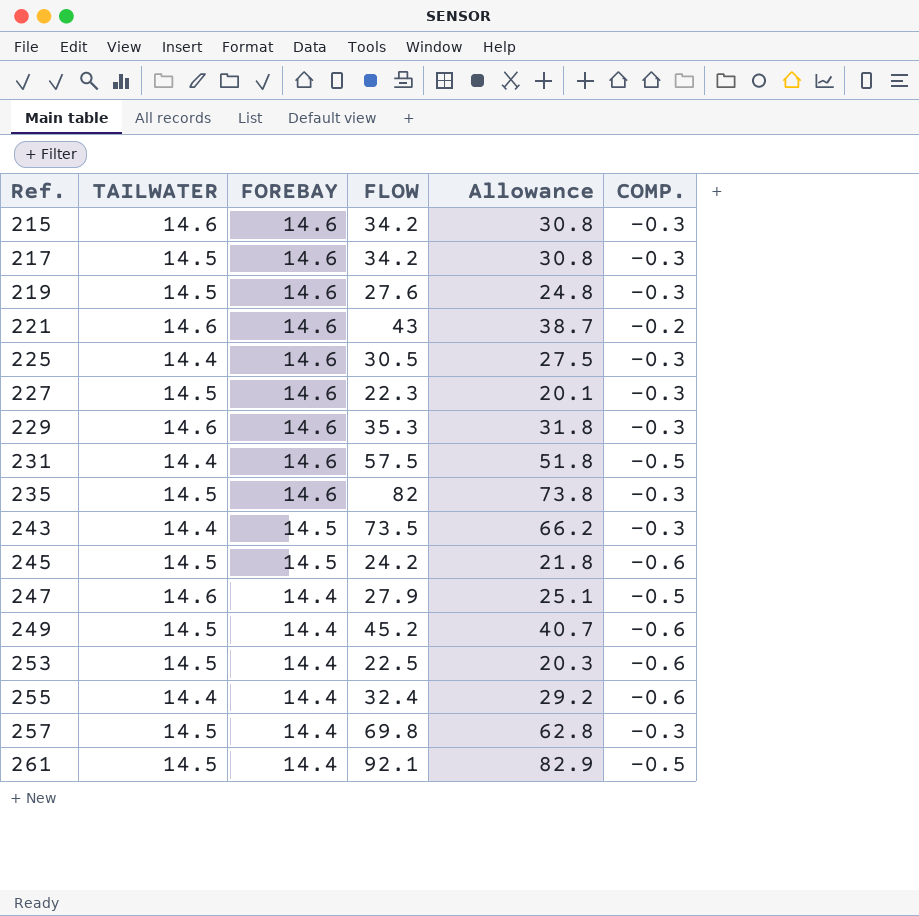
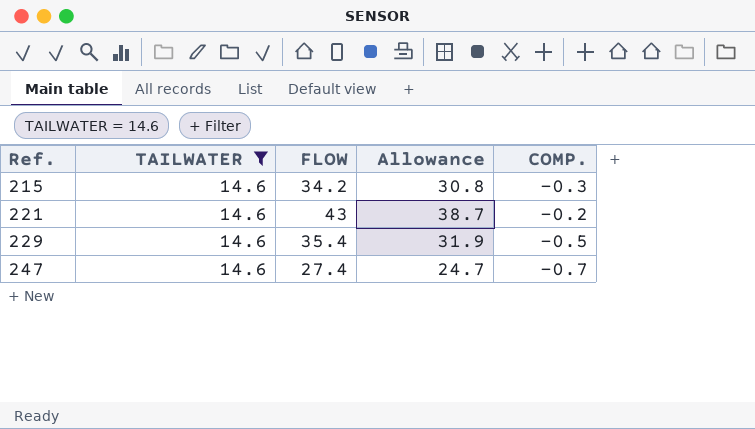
filter: none -> TAILWATER = 14.6
column FOREBAY | position: 3 -> none
229 | FLOW: 35.3 -> 35.4
229 | Allowance: 31.8 -> 31.9
229 | COMP.: -0.3 -> -0.5
247 | FLOW: 27.9 -> 27.4
247 | Allowance: 25.1 -> 24.7
247 | COMP.: -0.5 -> -0.7

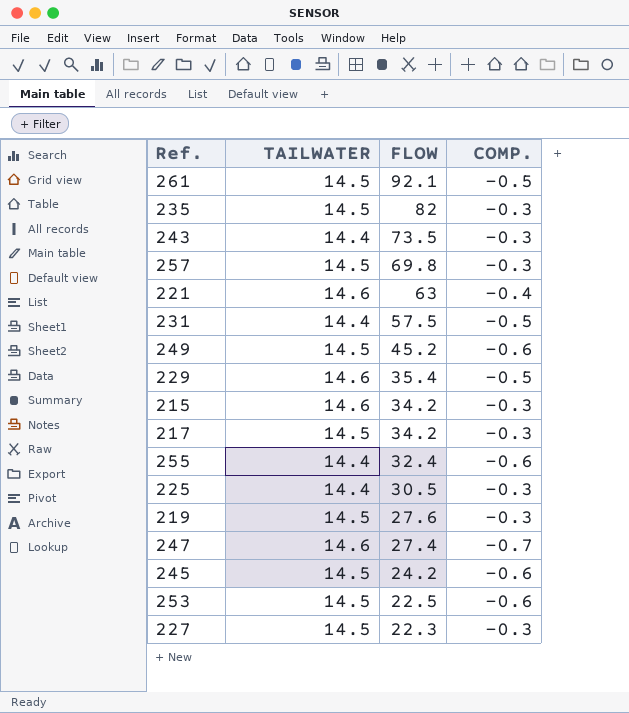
filter: TAILWATER = 14.6 -> none
row order: Ref. ascending -> FLOW descending
column Allowance | formula: [FLOW] * 0.9 -> none
221 | FLOW: 43 -> 63
221 | COMP.: -0.2 -> -0.4

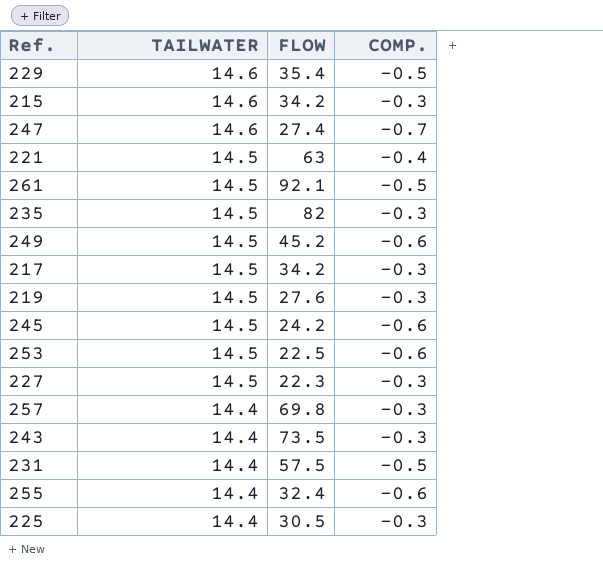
row order: FLOW descending -> TAILWATER descending
221 | TAILWATER: 14.6 -> 14.5
257 | TAILWATER: 14.5 -> 14.4

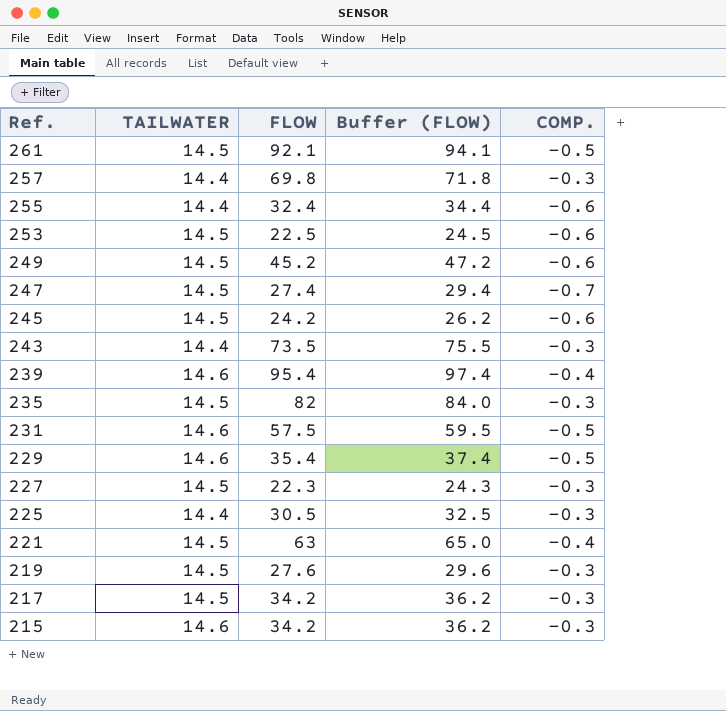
row order: TAILWATER descending -> Ref. descending
column Buffer (FLOW) | formula: none -> [FLOW] + 2
247 | TAILWATER: 14.6 -> 14.5
row 239: none -> 14.6 | 95.4 | 97.4 | -0.4
231 | TAILWATER: 14.4 -> 14.6

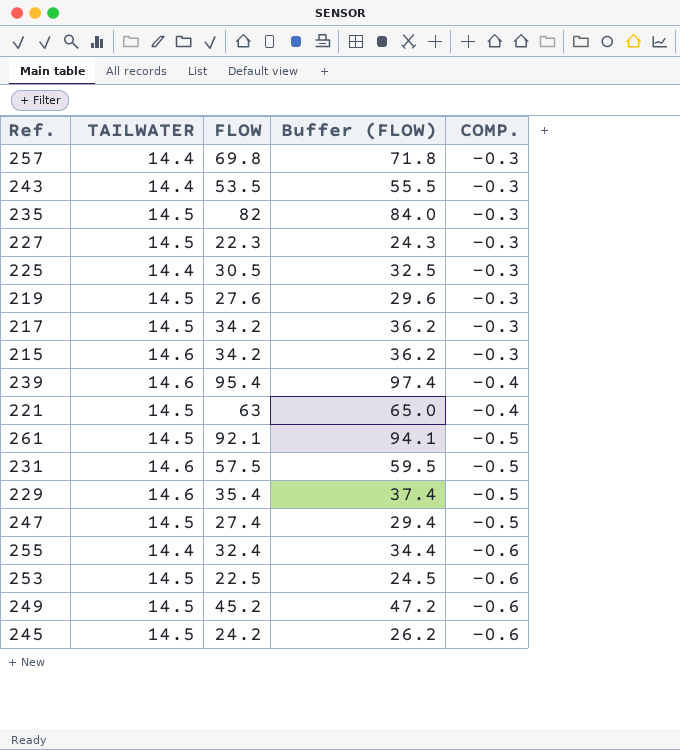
row order: Ref. descending -> COMP. descending
243 | FLOW: 73.5 -> 53.5
243 | Buffer (FLOW): 75.5 -> 55.5
247 | COMP.: -0.7 -> -0.5

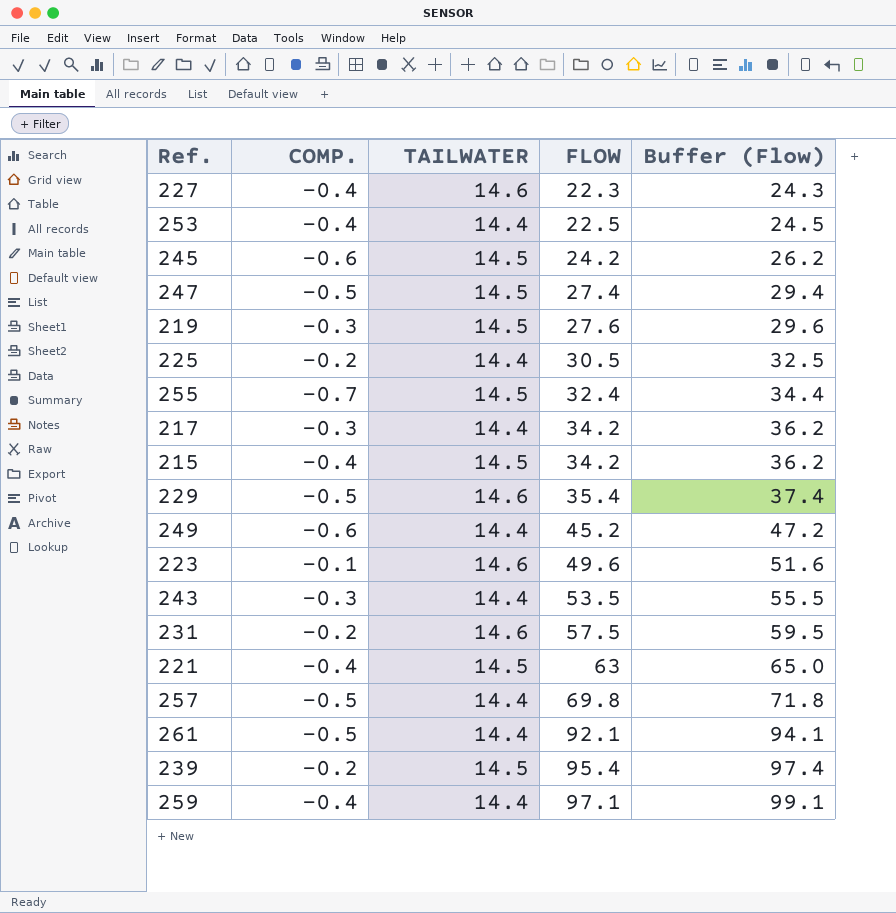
row order: COMP. descending -> FLOW ascending
column COMP. | position: 5 -> 2
column name: Buffer (FLOW) -> Buffer (Flow)
row 235: 14.5 | 82 | 84.0 | -0.3 -> none
227 | COMP.: -0.3 -> -0.4
227 | TAILWATER: 14.5 -> 14.6
253 | COMP.: -0.6 -> -0.4
253 | TAILWATER: 14.5 -> 14.4
225 | COMP.: -0.3 -> -0.2
255 | COMP.: -0.6 -> -0.7
255 | TAILWATER: 14.4 -> 14.5
217 | TAILWATER: 14.5 -> 14.4
215 | COMP.: -0.3 -> -0.4
215 | TAILWATER: 14.6 -> 14.5
249 | TAILWATER: 14.5 -> 14.4
row 223: none -> -0.1 | 14.6 | 49.6 | 51.6
231 | COMP.: -0.5 -> -0.2
257 | COMP.: -0.3 -> -0.5
261 | TAILWATER: 14.5 -> 14.4
239 | COMP.: -0.4 -> -0.2
239 | TAILWATER: 14.6 -> 14.5
row 259: none -> -0.4 | 14.4 | 97.1 | 99.1

